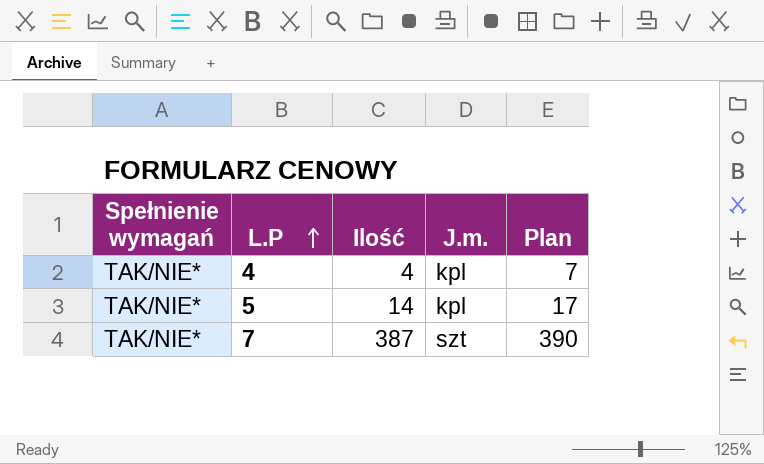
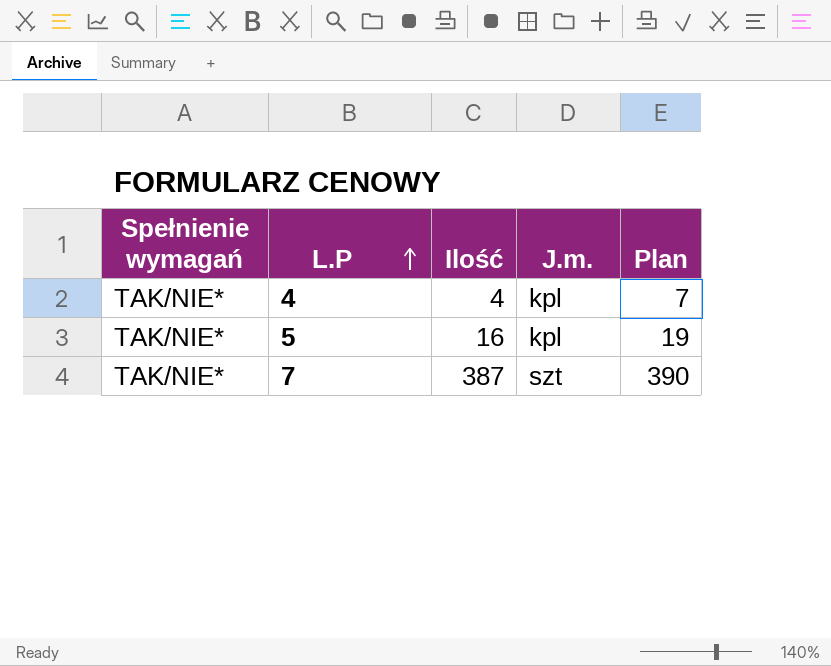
5 | Ilość: 14 -> 16
5 | Plan: 17 -> 19

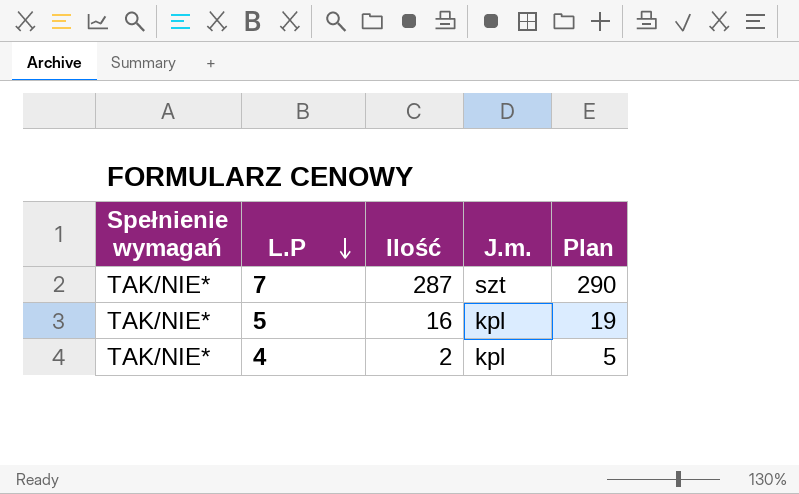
row order: L.P ascending -> L.P descending
7 | Ilość: 387 -> 287
7 | Plan: 390 -> 290
4 | Ilość: 4 -> 2
4 | Plan: 7 -> 5

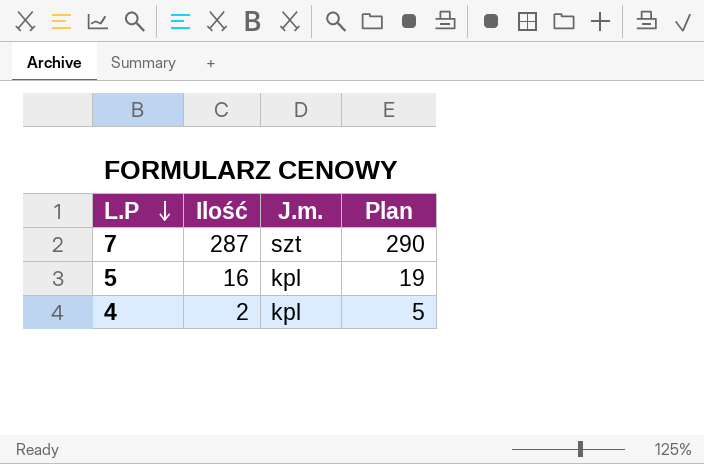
column Spełnienie wymagań | position: 1 -> none

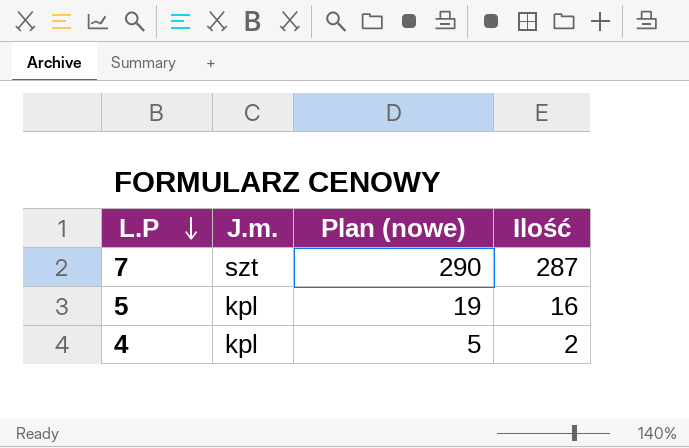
column name: Plan -> Plan (nowe)
column Ilość | position: 2 -> 4

